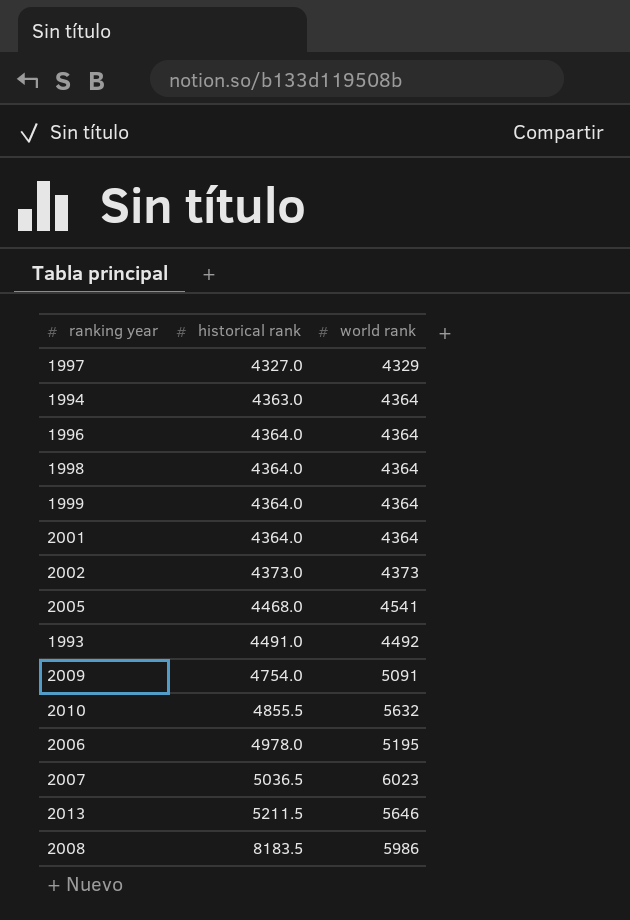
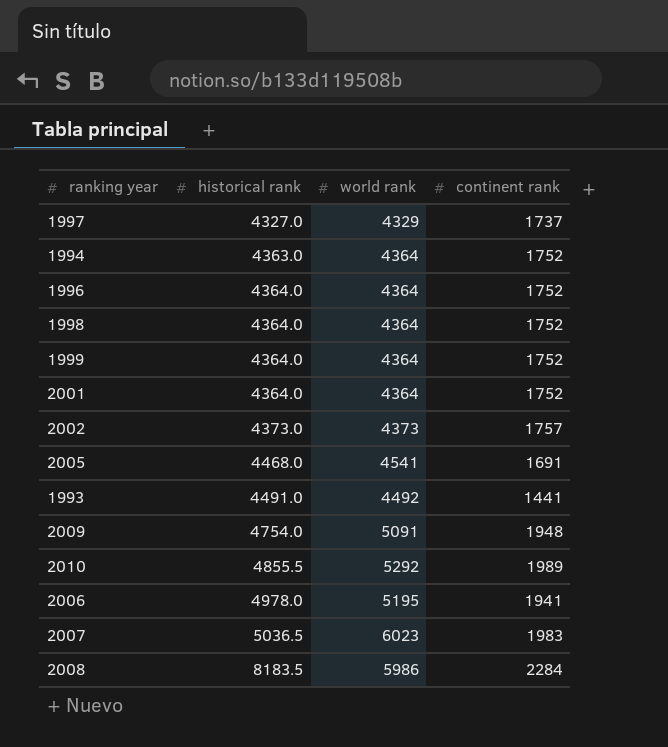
column continent rank | position: none -> 4
row 2013: 5211.5 | 5646 -> none
2010 | world rank: 5632 -> 5292

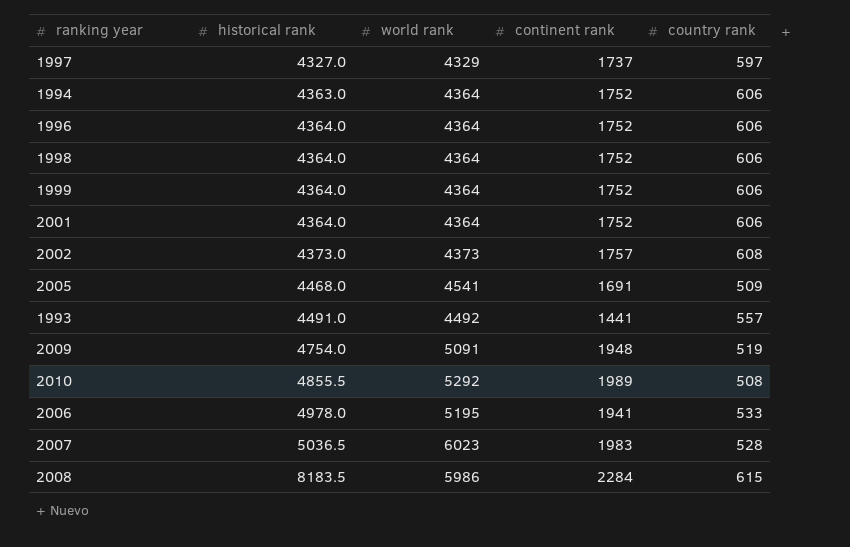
column country rank | position: none -> 5

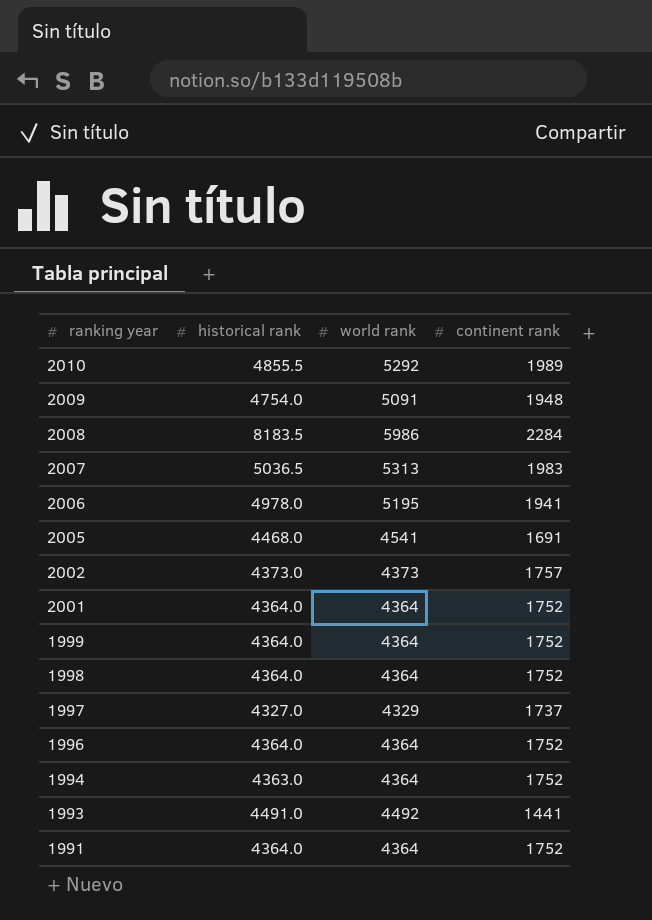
row order: historical rank ascending -> ranking year descending
column country rank | position: 5 -> none
2007 | world rank: 6023 -> 5313
row 1991: none -> 4364.0 | 4364 | 1752

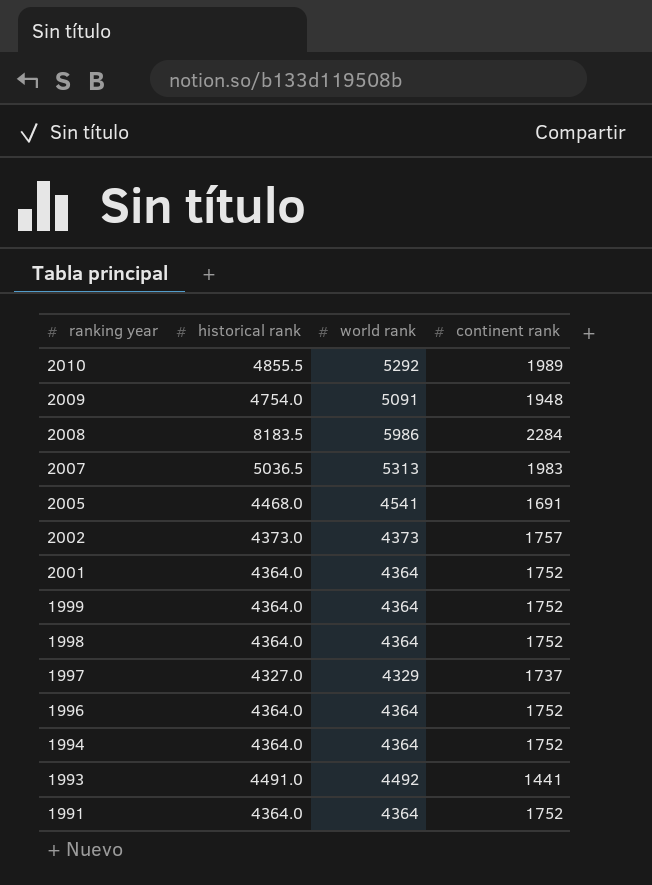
row 2006: 4978.0 | 5195 | 1941 -> none
1994 | historical rank: 4363.0 -> 4364.0

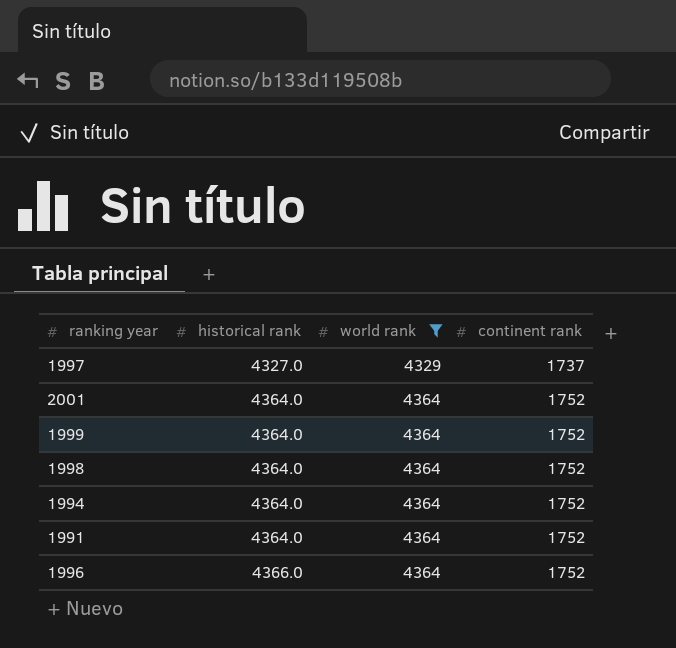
filter: none -> world rank <= 4364
row order: ranking year descending -> historical rank ascending
1996 | historical rank: 4364.0 -> 4366.0

